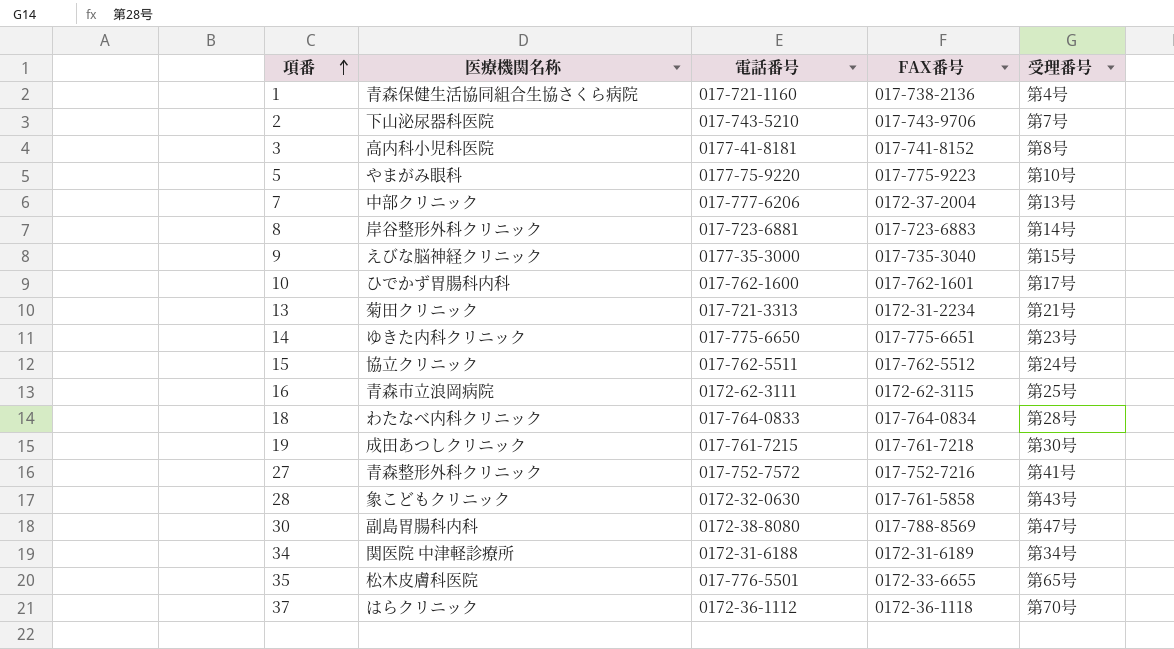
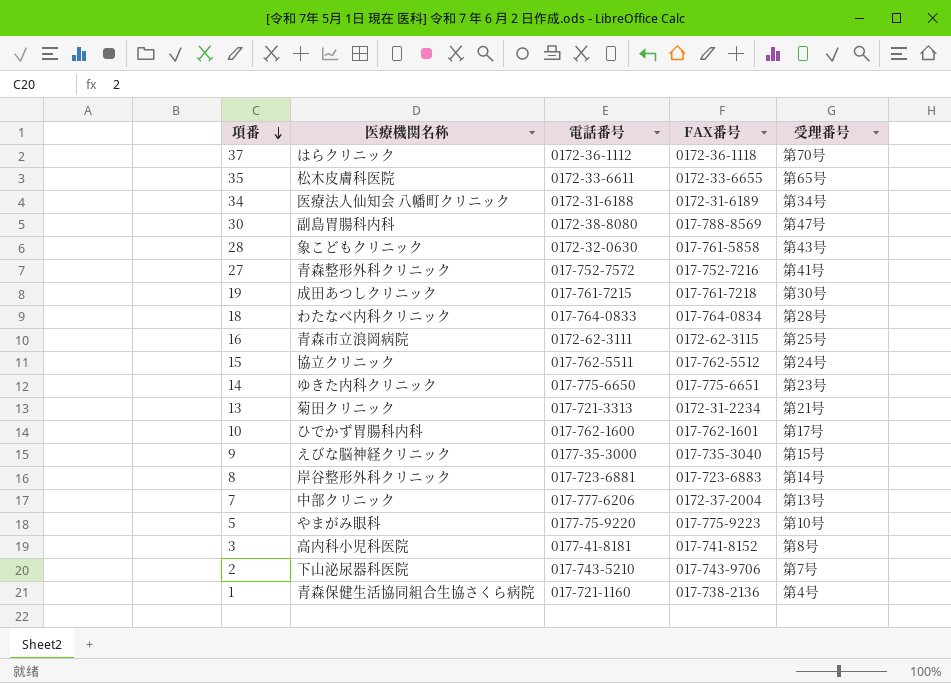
row order: 項番 ascending -> 項番 descending
35 | 電話番号: 017-776-5501 -> 0172-33-6611
34 | 医療機関名称: 関医院 中津軽診療所 -> 医療法人仙知会 八幡町クリニック

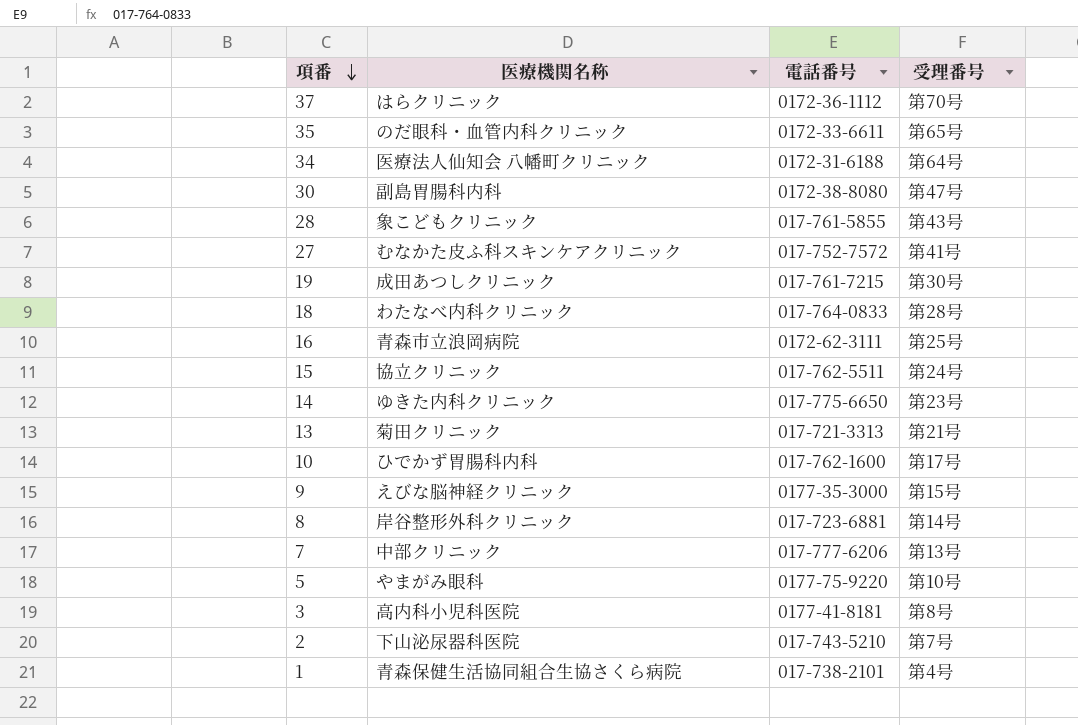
column FAX番号 | position: 4 -> none
35 | 医療機関名称: 松木皮膚科医院 -> のだ眼科・血管内科クリニック
34 | 受理番号: 第34号 -> 第64号
28 | 電話番号: 0172-32-0630 -> 017-761-5855
27 | 医療機関名称: 青森整形外科クリニック -> むなかた皮ふ科スキンケアクリニック
1 | 電話番号: 017-721-1160 -> 017-738-2101

